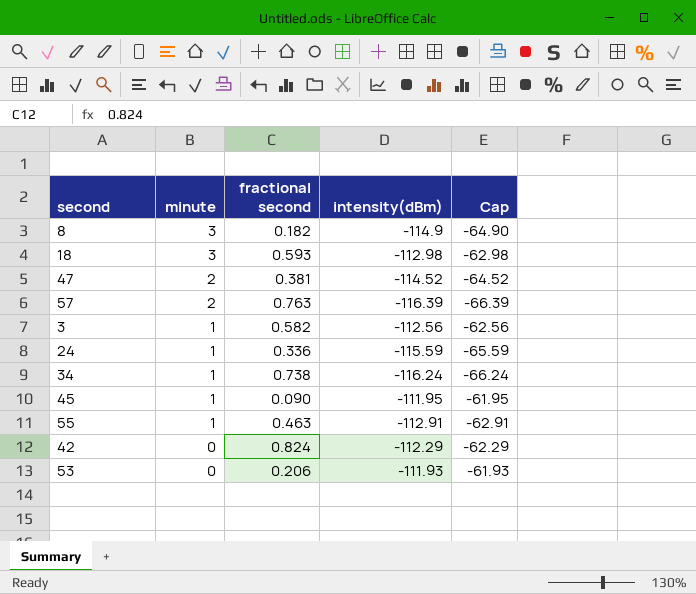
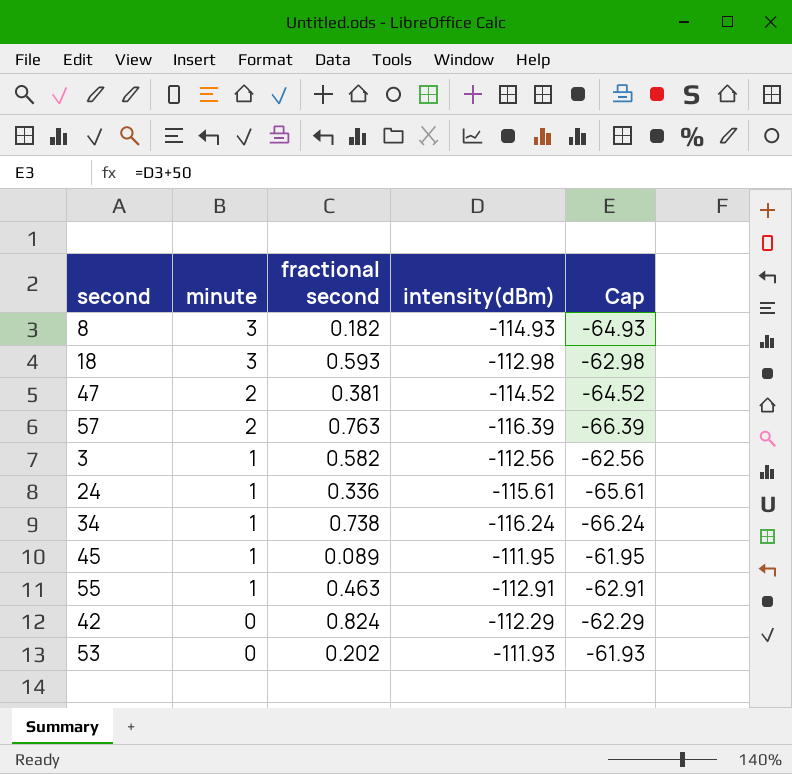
8 | intensity(dBm): -114.9 -> -114.93
8 | Cap: -64.90 -> -64.93
24 | intensity(dBm): -115.59 -> -115.61
24 | Cap: -65.59 -> -65.61
45 | fractional second: 0.090 -> 0.089
53 | fractional second: 0.206 -> 0.202

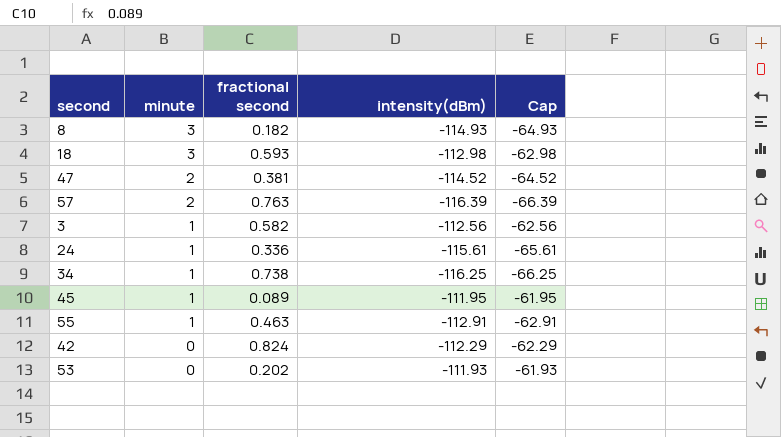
34 | intensity(dBm): -116.24 -> -116.25
34 | Cap: -66.24 -> -66.25

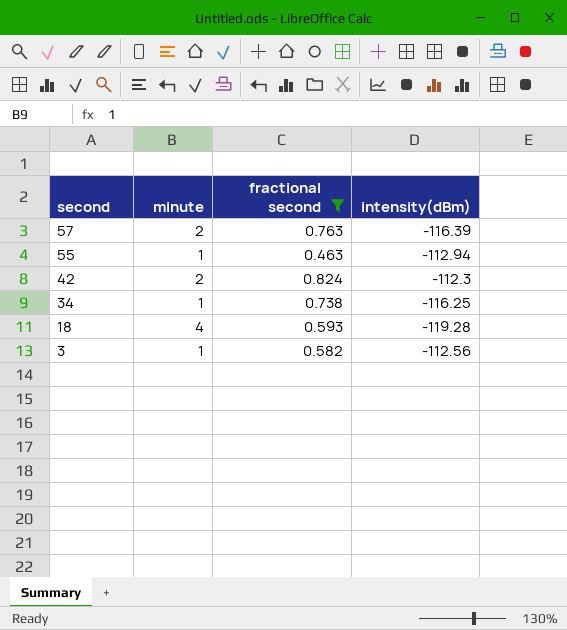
filter: none -> fractional second >= 0.463
row order: minute descending -> second descending
column Cap | formula: [intensity(dBm)] + 50 -> none
55 | intensity(dBm): -112.91 -> -112.94
42 | minute: 0 -> 2
42 | intensity(dBm): -112.29 -> -112.3
18 | minute: 3 -> 4
18 | intensity(dBm): -112.98 -> -119.28

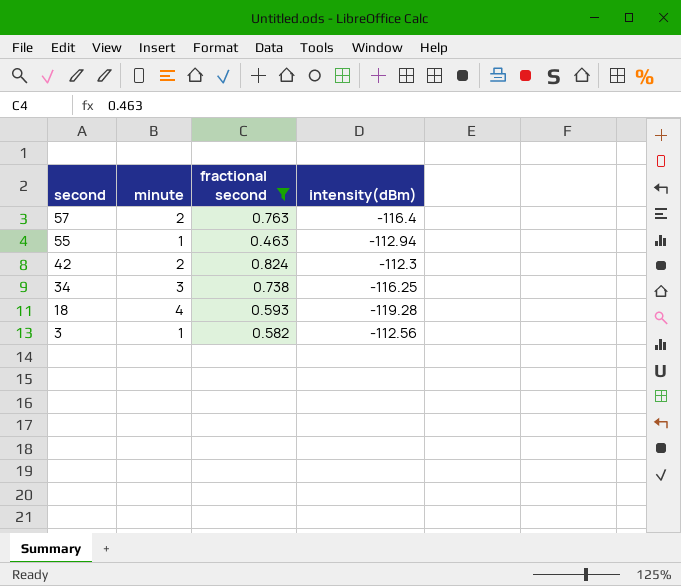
57 | intensity(dBm): -116.39 -> -116.4
34 | minute: 1 -> 3

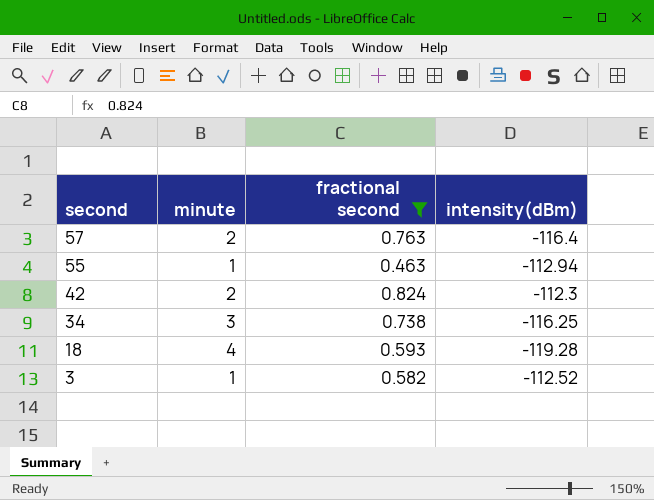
3 | intensity(dBm): -112.56 -> -112.52

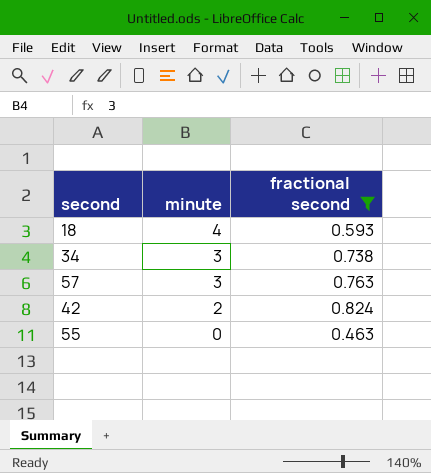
row order: second descending -> minute descending
column intensity(dBm) | position: 4 -> none
row 3: 1 | 0.582 | -112.52 -> none
57 | minute: 2 -> 3
55 | minute: 1 -> 0

